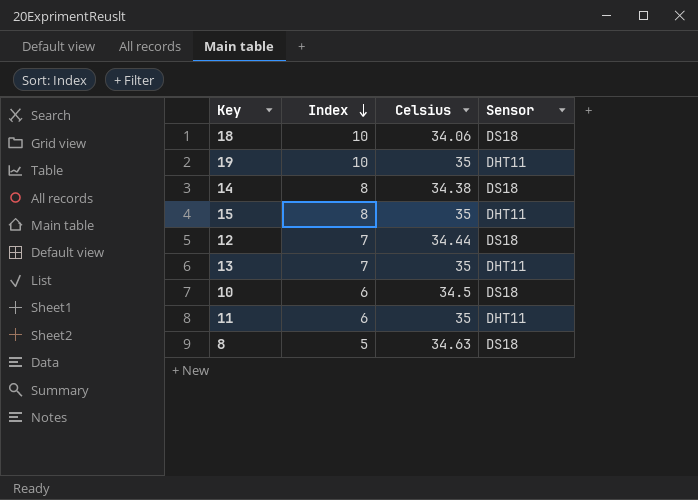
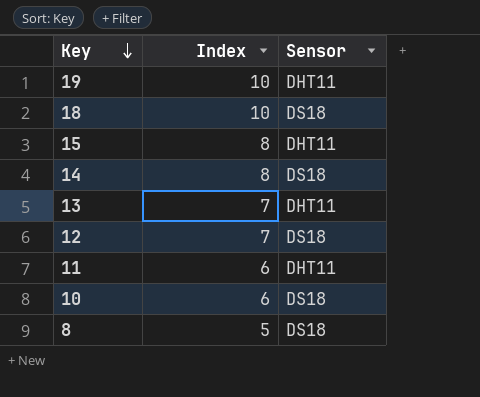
row order: Index descending -> Key descending
column Celsius | position: 3 -> none

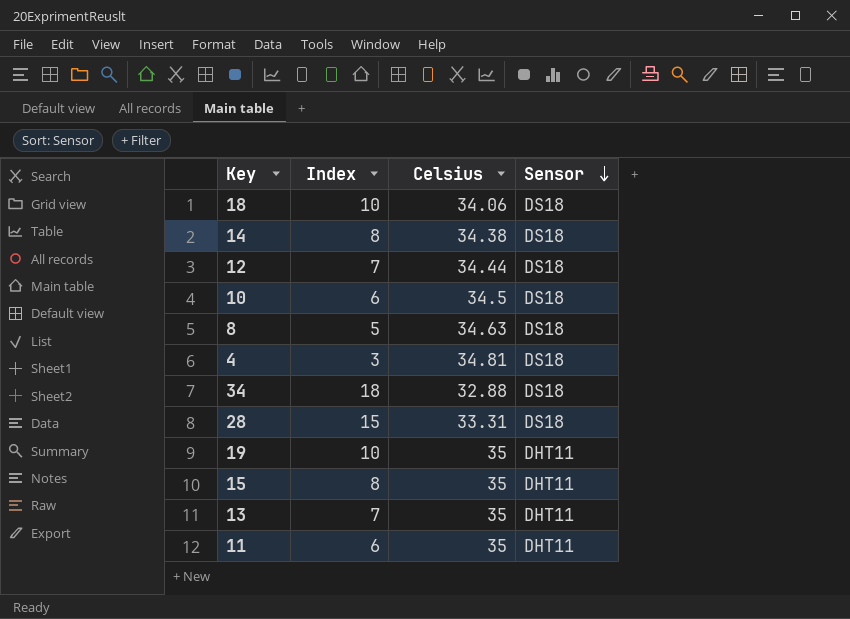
row order: Key descending -> Sensor descending
column Celsius | position: none -> 3
row 4: none -> 3 | 34.81 | DS18
row 34: none -> 18 | 32.88 | DS18
row 28: none -> 15 | 33.31 | DS18

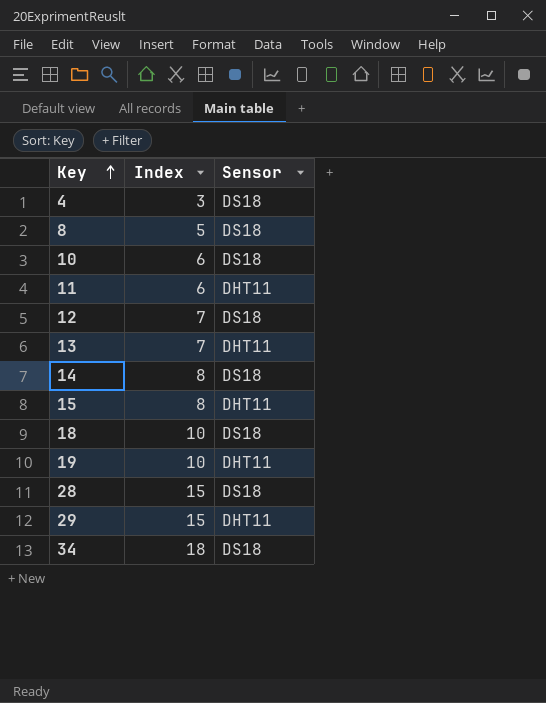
row order: Sensor descending -> Key ascending
column Celsius | position: 3 -> none
row 29: none -> 15 | DHT11

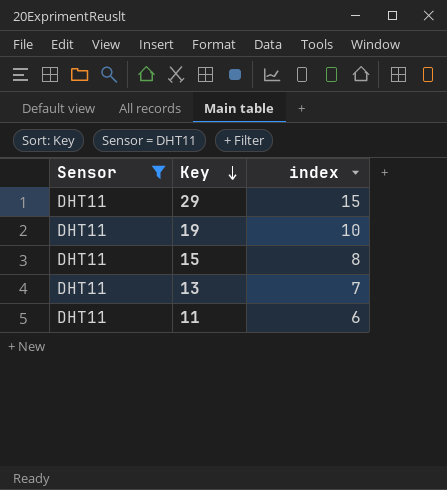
filter: none -> Sensor = DHT11
row order: Key ascending -> Key descending
column Sensor | position: 3 -> 1
column name: Index -> index

